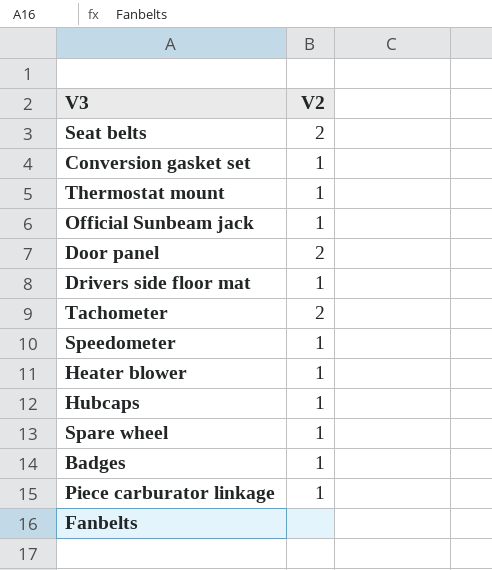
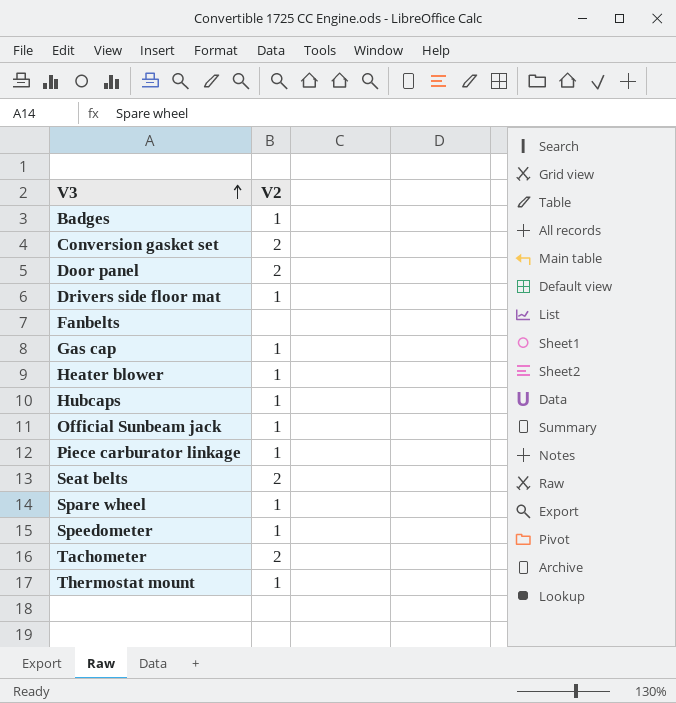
row order: none -> V3 ascending
Conversion gasket set | V2: 1 -> 2
row Gas cap: none -> 1

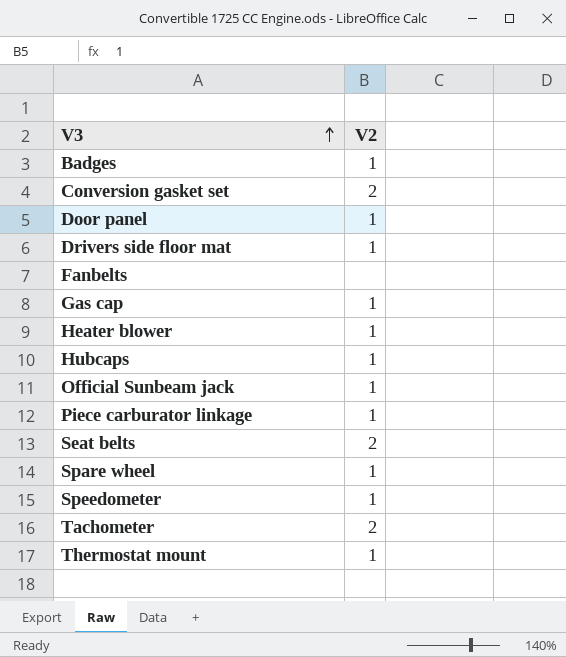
Door panel | V2: 2 -> 1

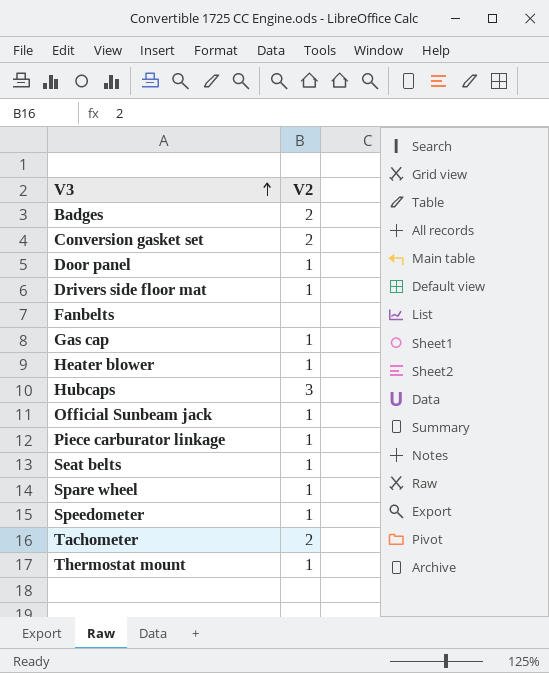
Badges | V2: 1 -> 2
Hubcaps | V2: 1 -> 3
Seat belts | V2: 2 -> 1

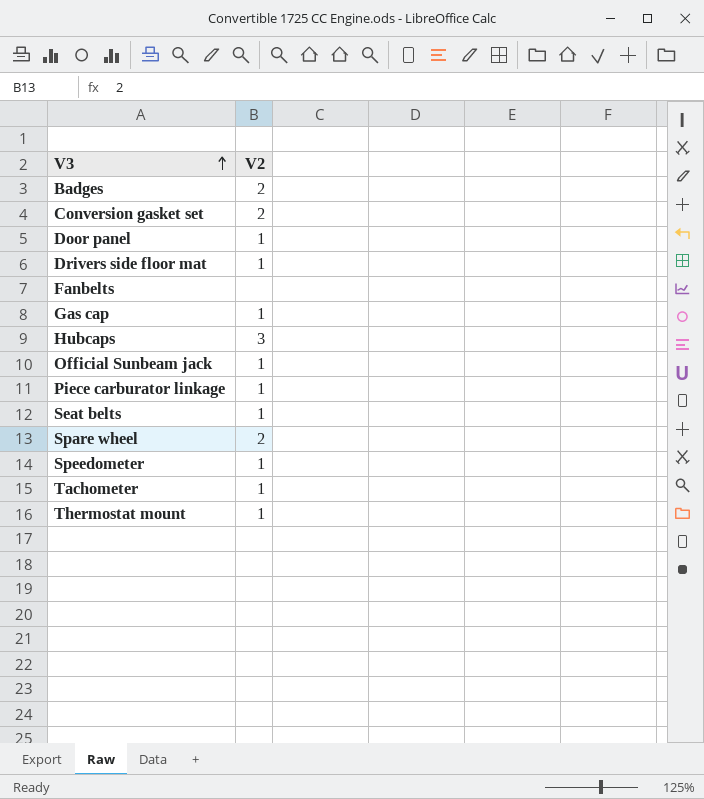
row Heater blower: 1 -> none
Spare wheel | V2: 1 -> 2
Tachometer | V2: 2 -> 1

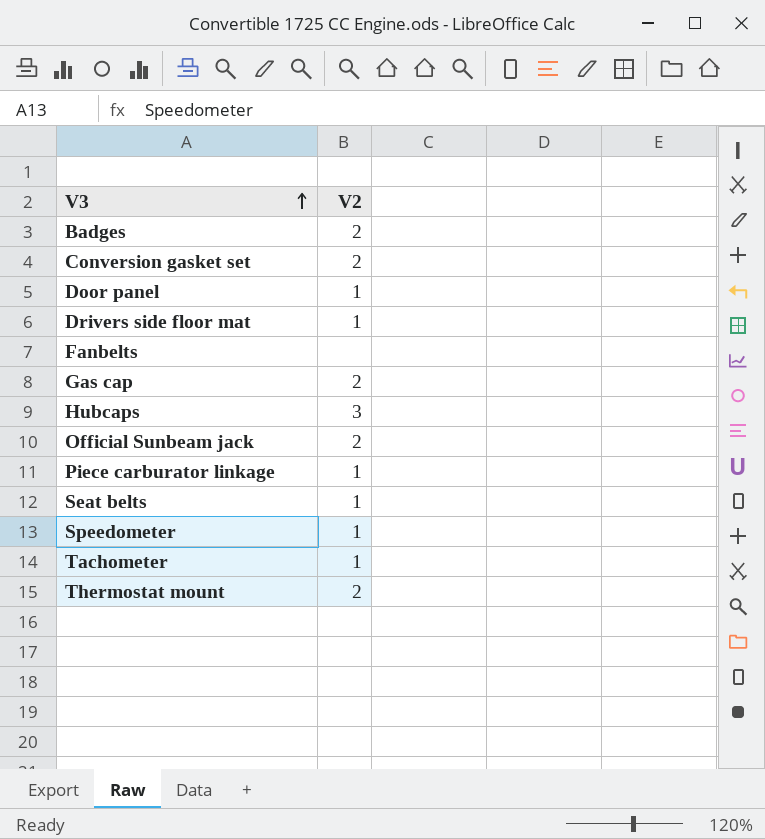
row Spare wheel: 2 -> none
Gas cap | V2: 1 -> 2
Official Sunbeam jack | V2: 1 -> 2
Thermostat mount | V2: 1 -> 2

